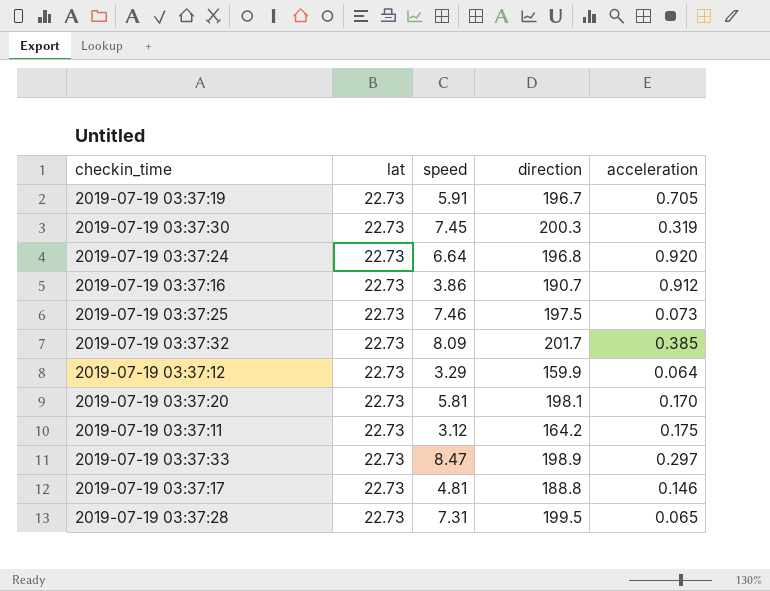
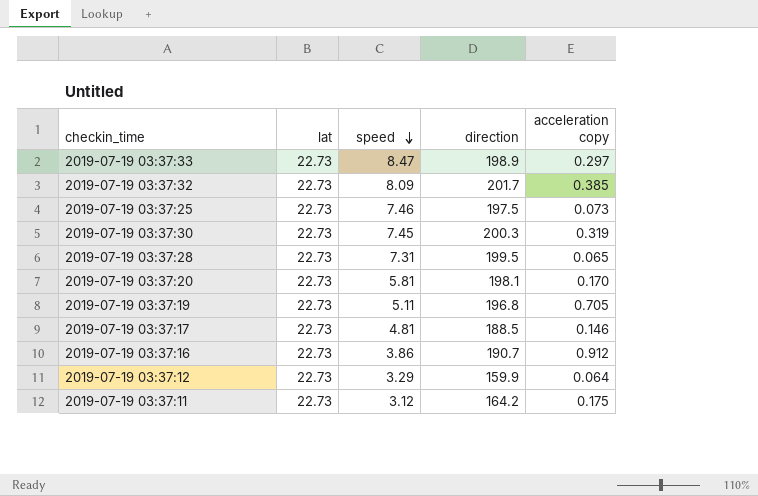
row order: none -> speed descending
column name: acceleration -> acceleration copy
row 2019-07-19 03:37:24: 22.73 | 6.64 | 196.8 | 0.920 -> none
2019-07-19 03:37:19 | speed: 5.91 -> 5.11
2019-07-19 03:37:19 | direction: 196.7 -> 196.8
2019-07-19 03:37:17 | direction: 188.8 -> 188.5

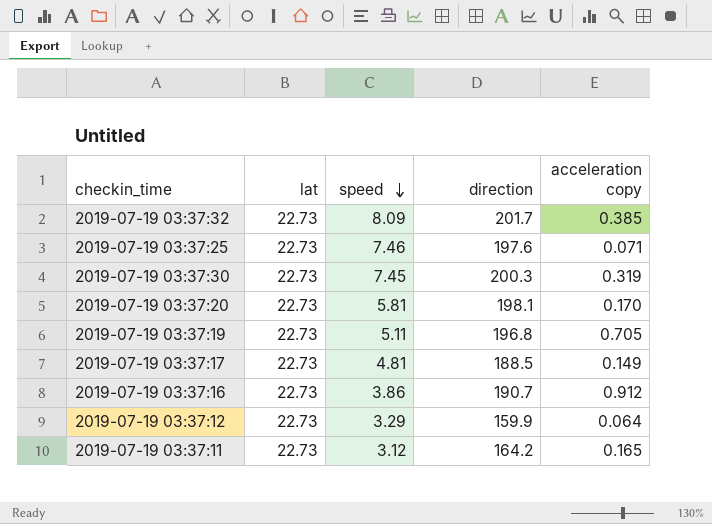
row 2019-07-19 03:37:33: 22.73 | 8.47 | 198.9 | 0.297 -> none
row 2019-07-19 03:37:28: 22.73 | 7.31 | 199.5 | 0.065 -> none
2019-07-19 03:37:25 | direction: 197.5 -> 197.6
2019-07-19 03:37:25 | acceleration copy: 0.073 -> 0.071
2019-07-19 03:37:17 | acceleration copy: 0.146 -> 0.149
2019-07-19 03:37:11 | acceleration copy: 0.175 -> 0.165

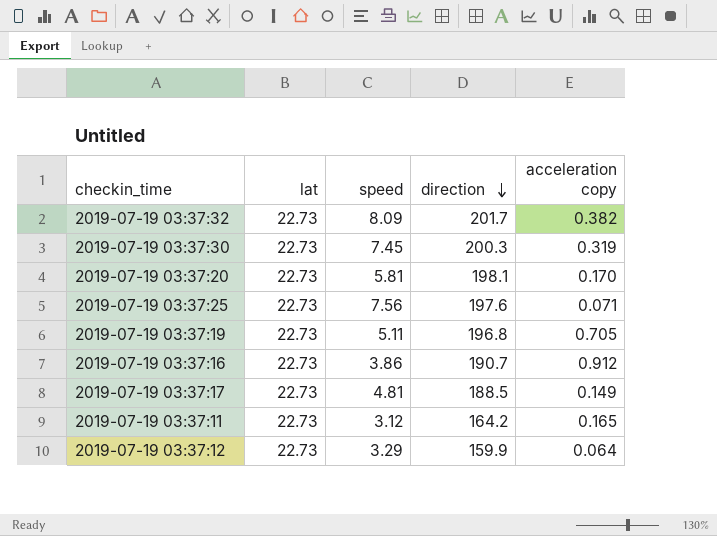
row order: speed descending -> direction descending
2019-07-19 03:37:32 | acceleration copy: 0.385 -> 0.382
2019-07-19 03:37:25 | speed: 7.46 -> 7.56

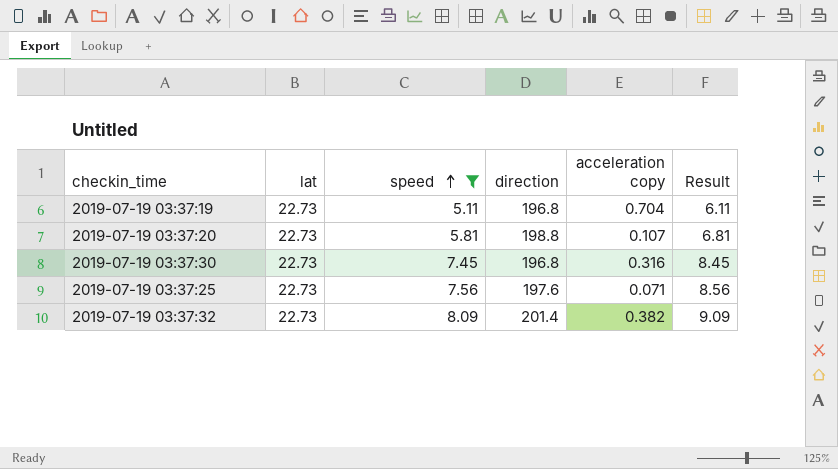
filter: none -> speed >= 5.11
row order: direction descending -> speed ascending
column Result | formula: none -> [speed] + 1
2019-07-19 03:37:19 | acceleration copy: 0.705 -> 0.704
2019-07-19 03:37:20 | direction: 198.1 -> 198.8
2019-07-19 03:37:20 | acceleration copy: 0.170 -> 0.107
2019-07-19 03:37:30 | direction: 200.3 -> 196.8
2019-07-19 03:37:30 | acceleration copy: 0.319 -> 0.316
2019-07-19 03:37:32 | direction: 201.7 -> 201.4

